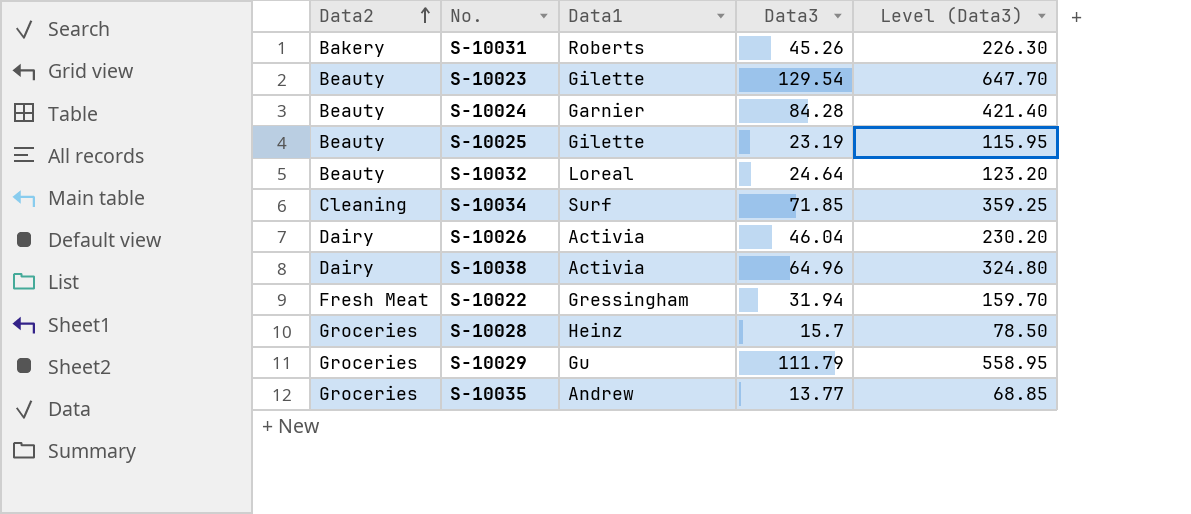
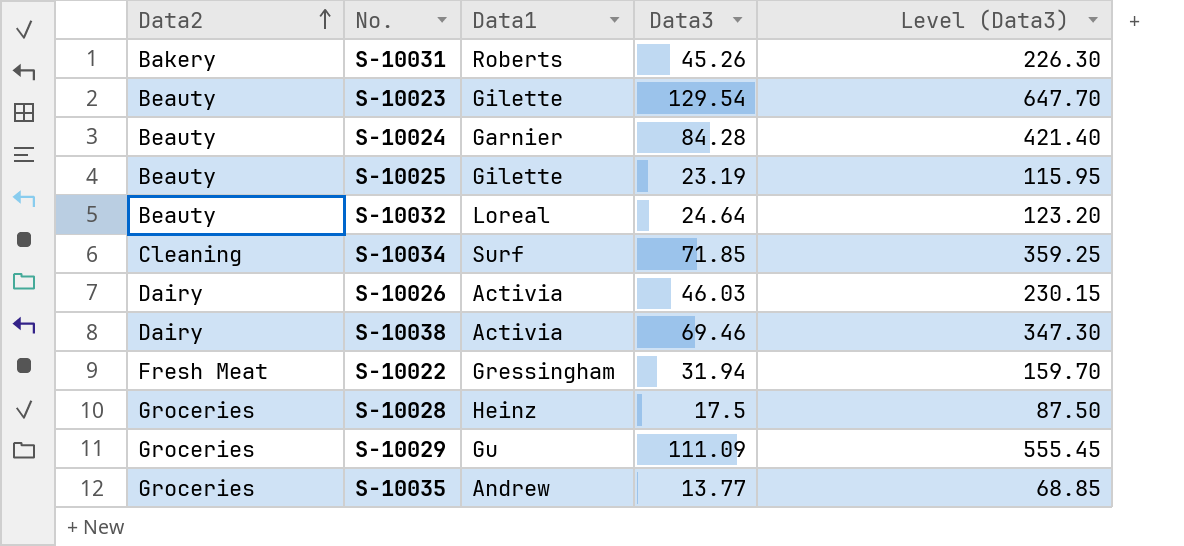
S-10026 | Data3: 46.04 -> 46.03
S-10026 | Level (Data3): 230.20 -> 230.15
S-10038 | Data3: 64.96 -> 69.46
S-10038 | Level (Data3): 324.80 -> 347.30
S-10028 | Data3: 15.7 -> 17.5
S-10028 | Level (Data3): 78.50 -> 87.50
S-10029 | Data3: 111.79 -> 111.09
S-10029 | Level (Data3): 558.95 -> 555.45

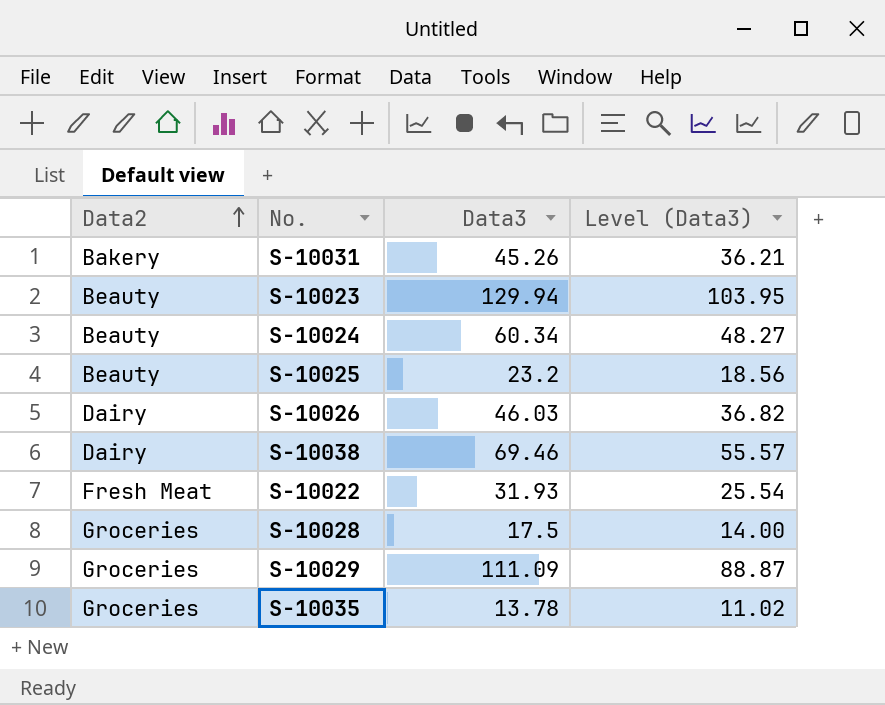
column Data1 | position: 3 -> none
column Level (Data3) | formula: [Data3] * 5 -> [Data3] * 0.8
row S-10032: Beauty | Loreal | 24.64 | 123.20 -> none
row S-10034: Cleaning | Surf | 71.85 | 359.25 -> none
S-10023 | Data3: 129.54 -> 129.94
S-10024 | Data3: 84.28 -> 60.34
S-10025 | Data3: 23.19 -> 23.2
S-10022 | Data3: 31.94 -> 31.93
S-10035 | Data3: 13.77 -> 13.78

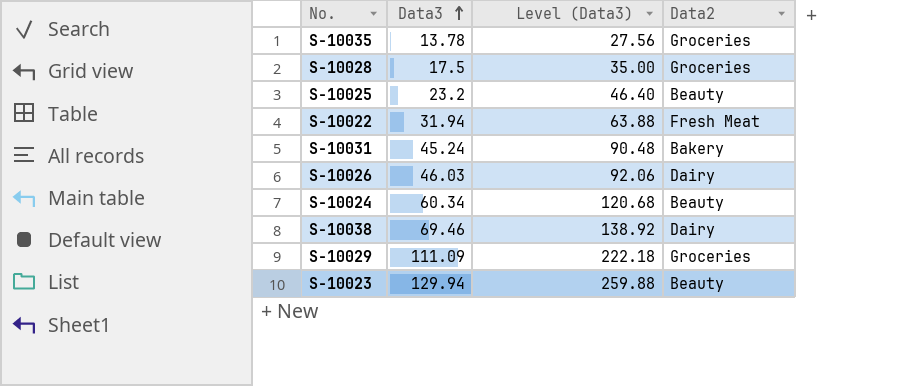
row order: Data2 ascending -> Data3 ascending
column Level (Data3) | formula: [Data3] * 0.8 -> [Data3] * 2
column Data2 | position: 1 -> 4
S-10022 | Data3: 31.93 -> 31.94
S-10031 | Data3: 45.26 -> 45.24

